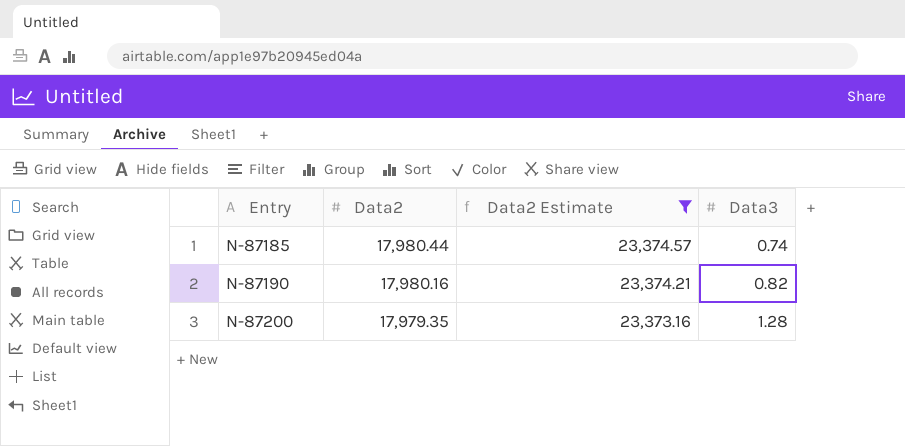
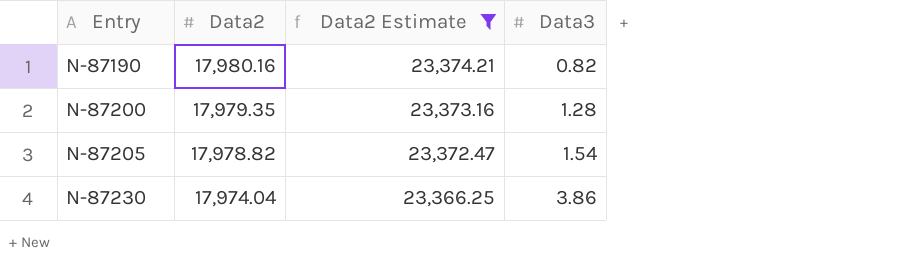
row N-87185: 17,980.44 | 23,374.57 | 0.74 -> none
row N-87205: none -> 17,978.82 | 23,372.47 | 1.54
row N-87230: none -> 17,974.04 | 23,366.25 | 3.86

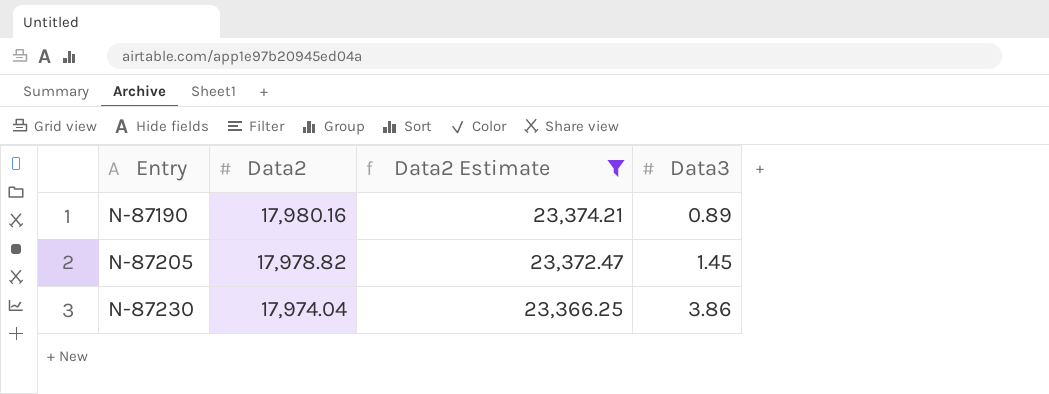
row N-87200: 17,979.35 | 23,373.16 | 1.28 -> none
N-87190 | Data3: 0.82 -> 0.89
N-87205 | Data3: 1.54 -> 1.45

